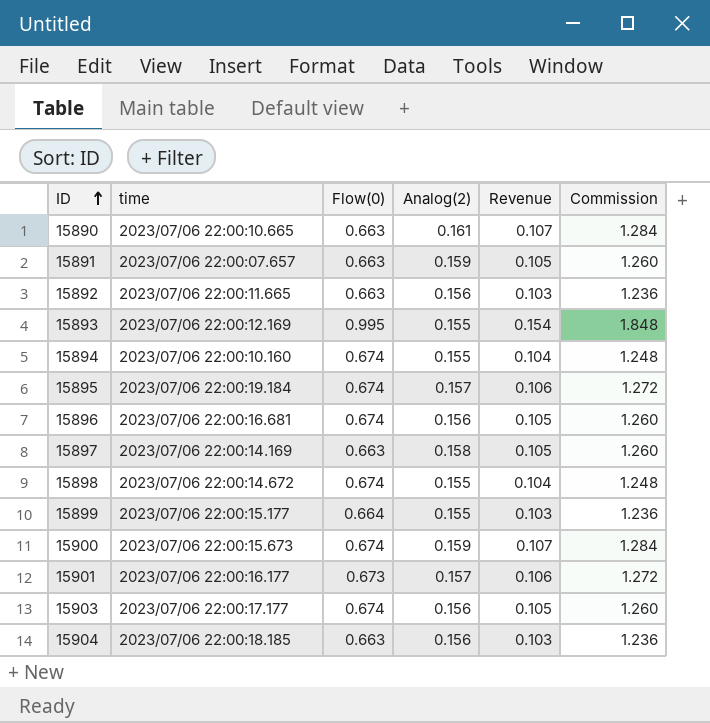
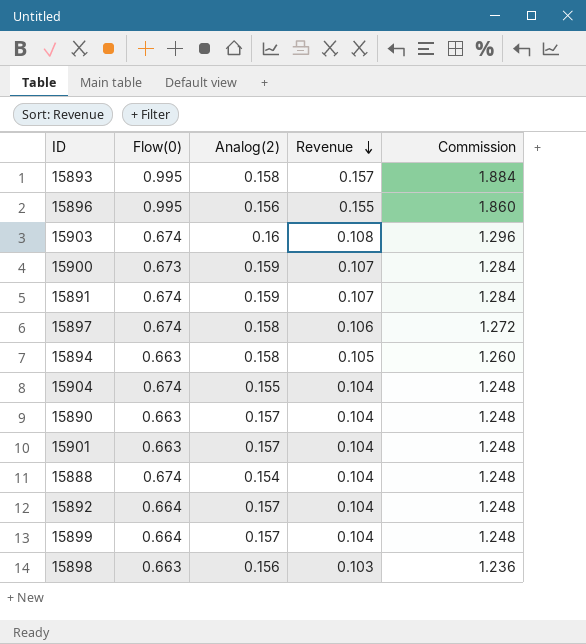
row order: ID ascending -> Revenue descending
column time | position: 2 -> none
row 15895: 2023/07/06 22:00:19.184 | 0.674 | 0.157 | 0.106 | 1.272 -> none
15893 | Analog(2): 0.155 -> 0.158
15893 | Revenue: 0.154 -> 0.157
15893 | Commission: 1.848 -> 1.884
15896 | Flow(0): 0.674 -> 0.995
15896 | Revenue: 0.105 -> 0.155
15896 | Commission: 1.260 -> 1.860
15903 | Analog(2): 0.156 -> 0.16
15903 | Revenue: 0.105 -> 0.108
15903 | Commission: 1.260 -> 1.296
15900 | Flow(0): 0.674 -> 0.673
15891 | Flow(0): 0.663 -> 0.674
15891 | Revenue: 0.105 -> 0.107
15891 | Commission: 1.260 -> 1.284
15897 | Flow(0): 0.663 -> 0.674
15897 | Revenue: 0.105 -> 0.106
15897 | Commission: 1.260 -> 1.272
15894 | Flow(0): 0.674 -> 0.663
15894 | Analog(2): 0.155 -> 0.158
15894 | Revenue: 0.104 -> 0.105
15894 | Commission: 1.248 -> 1.260
15904 | Flow(0): 0.663 -> 0.674
15904 | Analog(2): 0.156 -> 0.155
15904 | Revenue: 0.103 -> 0.104
15904 | Commission: 1.236 -> 1.248
15890 | Analog(2): 0.161 -> 0.157
15890 | Revenue: 0.107 -> 0.104
15890 | Commission: 1.284 -> 1.248
15901 | Flow(0): 0.673 -> 0.663
15901 | Revenue: 0.106 -> 0.104
15901 | Commission: 1.272 -> 1.248
row 15888: none -> 0.674 | 0.154 | 0.104 | 1.248
15892 | Flow(0): 0.663 -> 0.664
15892 | Analog(2): 0.156 -> 0.157
15892 | Revenue: 0.103 -> 0.104
15892 | Commission: 1.236 -> 1.248
15899 | Analog(2): 0.155 -> 0.157
15899 | Revenue: 0.103 -> 0.104
15899 | Commission: 1.236 -> 1.248
15898 | Flow(0): 0.674 -> 0.663
15898 | Analog(2): 0.155 -> 0.156
15898 | Revenue: 0.104 -> 0.103
15898 | Commission: 1.248 -> 1.236

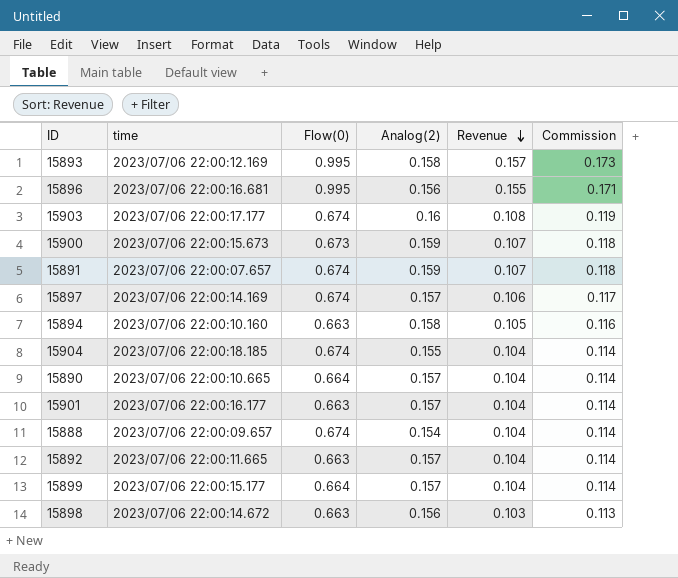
column time | position: none -> 2
column Commission | formula: [Revenue] * 12 -> [Revenue] * 1.1
15897 | Analog(2): 0.158 -> 0.157
15890 | Flow(0): 0.663 -> 0.664
15892 | Flow(0): 0.664 -> 0.663

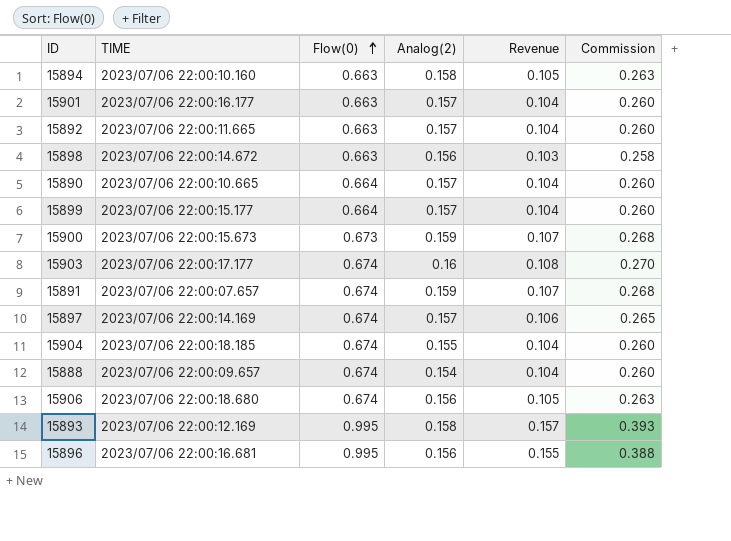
row order: Revenue descending -> Flow(0) ascending
column name: time -> TIME
column Commission | formula: [Revenue] * 1.1 -> [Revenue] * 2.5
row 15906: none -> 2023/07/06 22:00:18.680 | 0.674 | 0.156 | 0.105 | 0.263

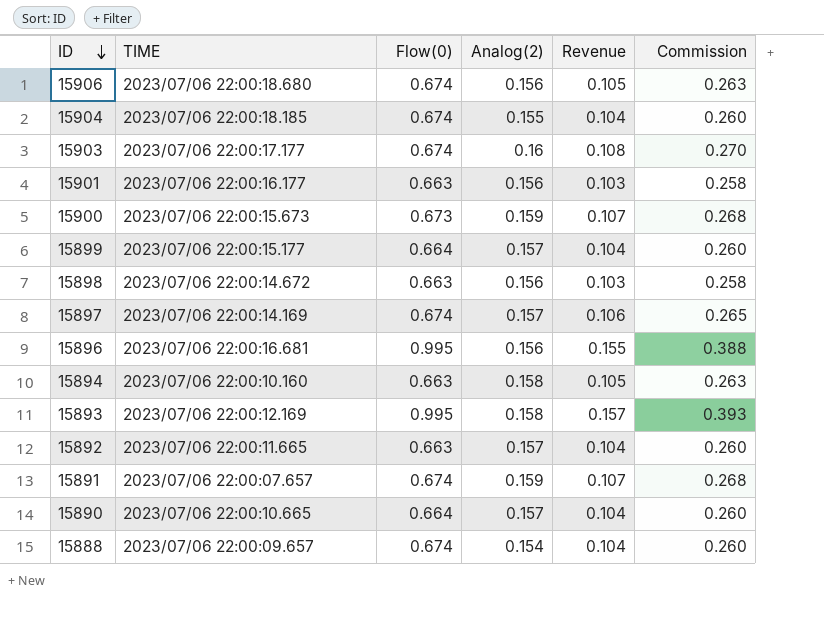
row order: Flow(0) ascending -> ID descending
15901 | Analog(2): 0.157 -> 0.156
15901 | Revenue: 0.104 -> 0.103
15901 | Commission: 0.260 -> 0.258

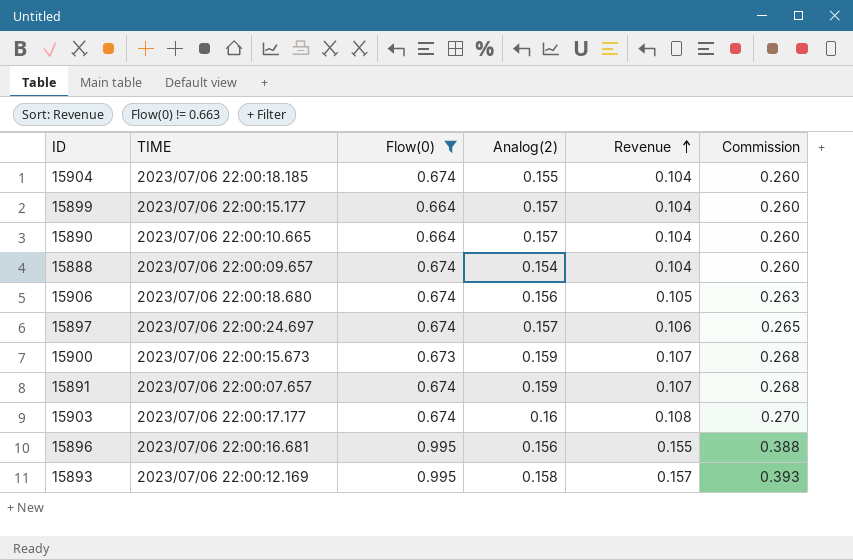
filter: none -> Flow(0) != 0.663
row order: ID descending -> Revenue ascending
15897 | TIME: 2023/07/06 22:00:14.169 -> 2023/07/06 22:00:24.697

